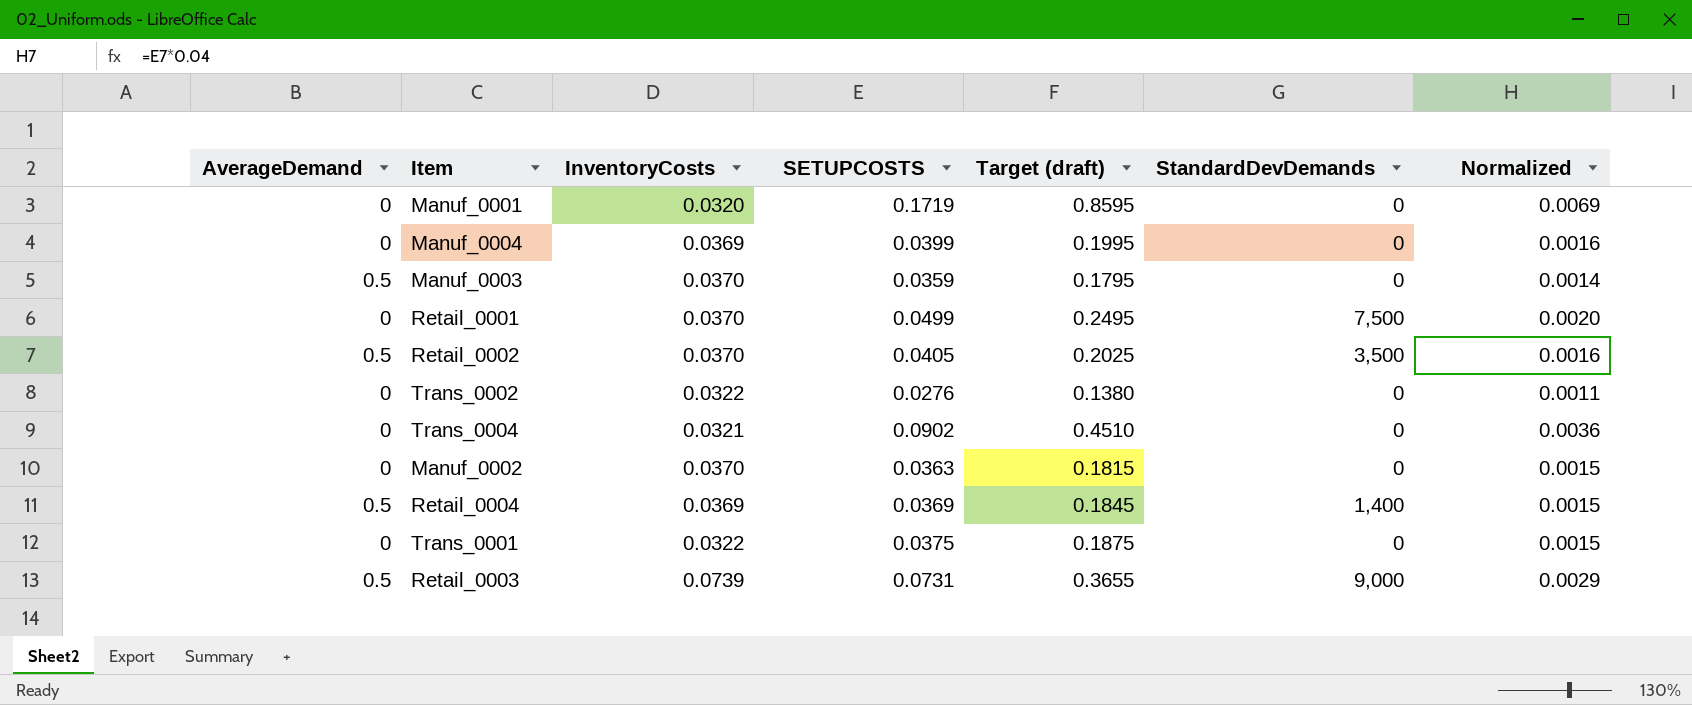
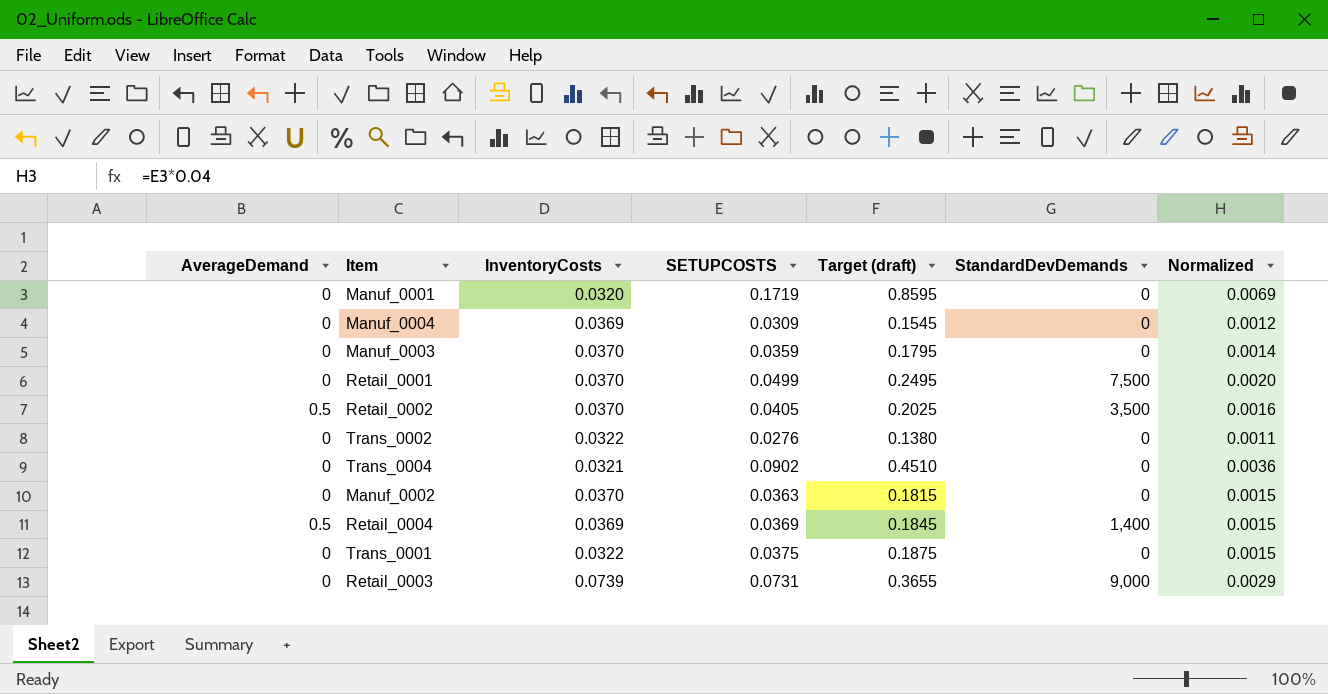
Manuf_0004 | SETUPCOSTS: 0.0399 -> 0.0309
Manuf_0004 | Target (draft): 0.1995 -> 0.1545
Manuf_0004 | Normalized: 0.0016 -> 0.0012
Manuf_0003 | AverageDemand: 0.5 -> 0
Retail_0003 | AverageDemand: 0.5 -> 0

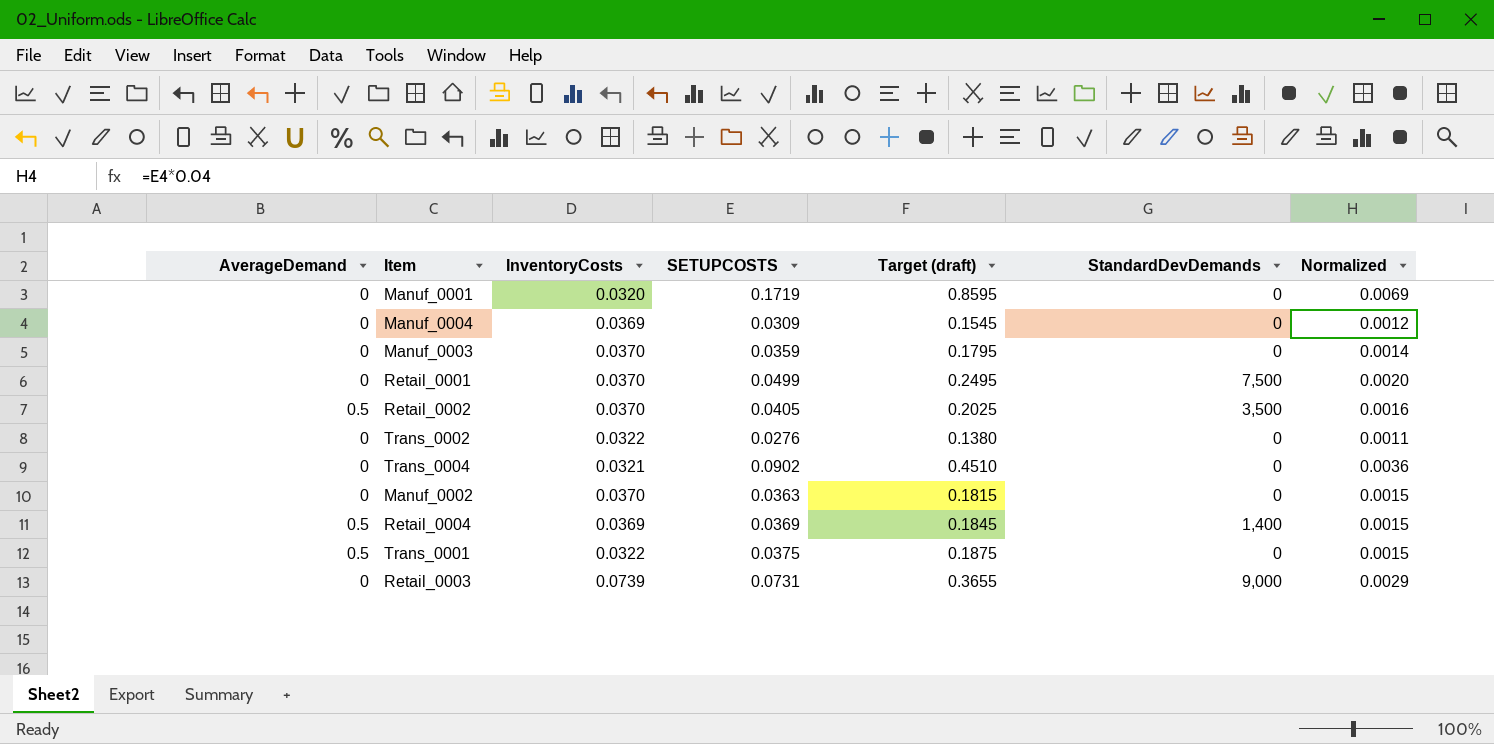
Trans_0001 | AverageDemand: 0 -> 0.5

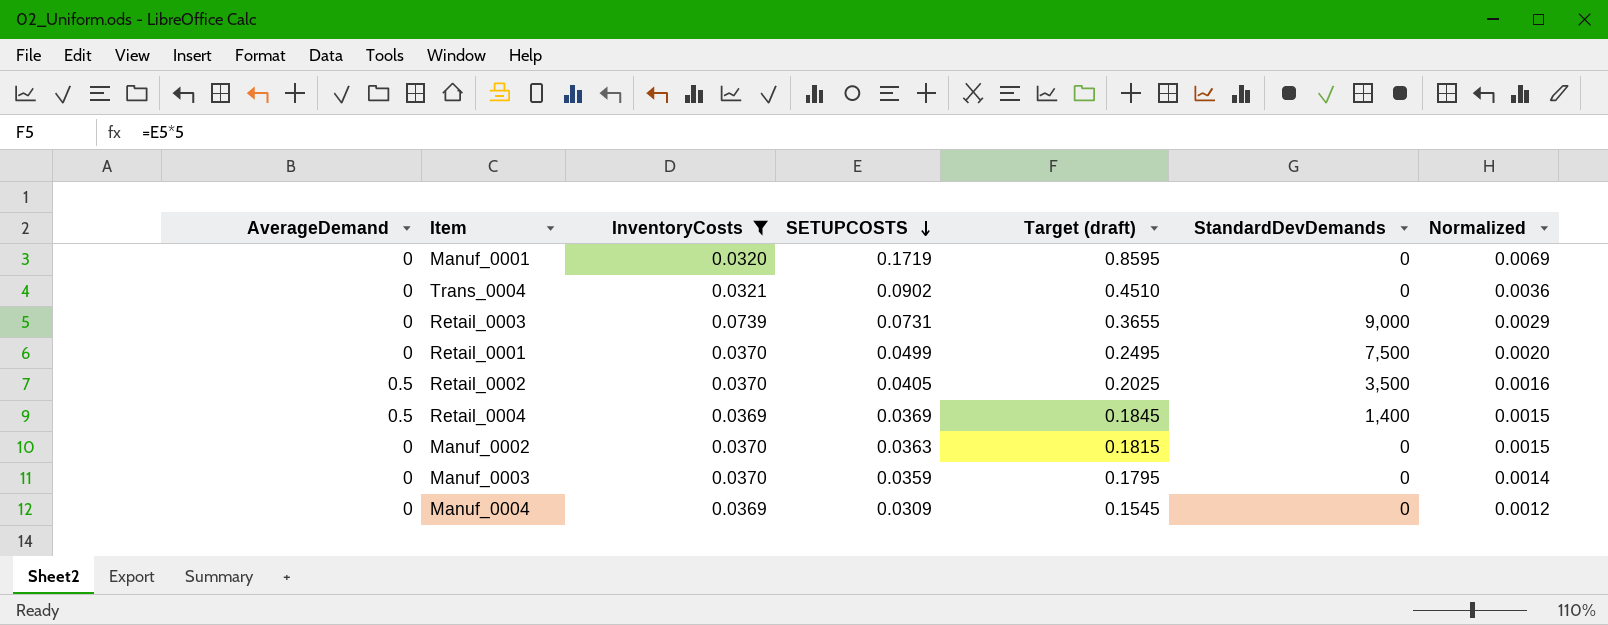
filter: none -> InventoryCosts != 0.0322
row order: none -> SETUPCOSTS descending

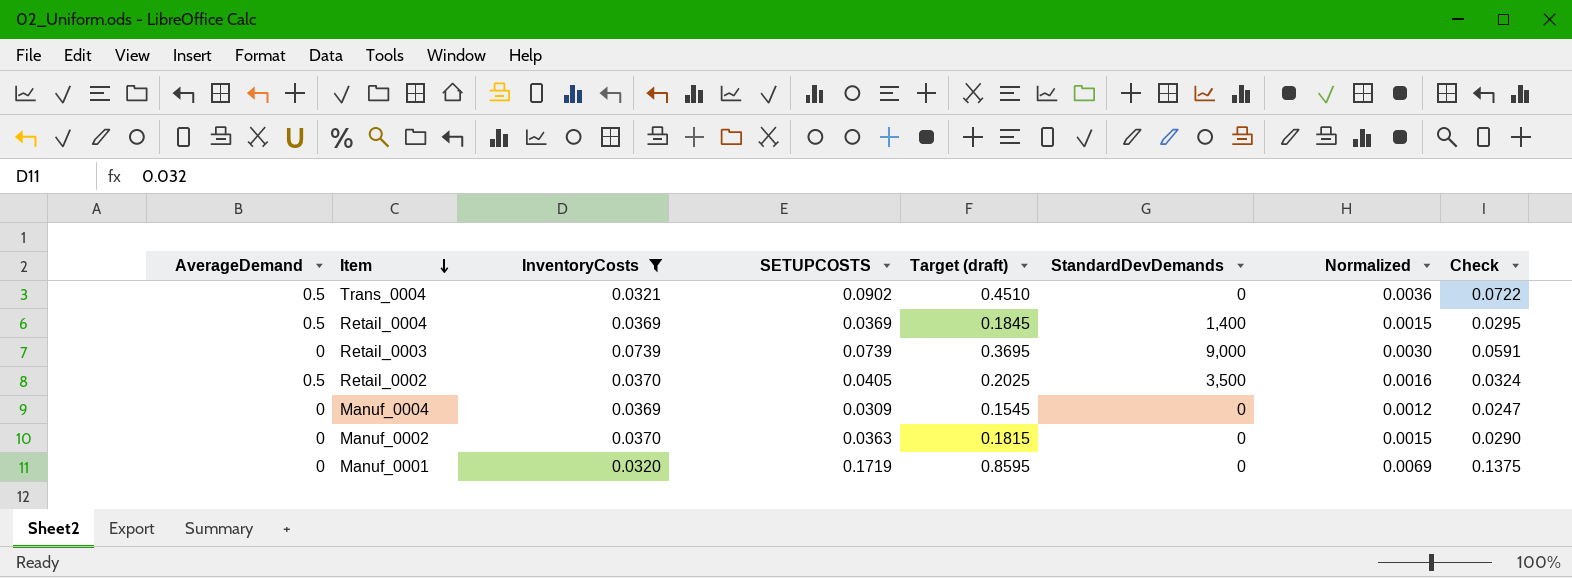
row order: SETUPCOSTS descending -> Item descending
column Check | formula: none -> [SETUPCOSTS] * 0.8
row Retail_0001: 0 | 0.0370 | 0.0499 | 0.2495 | 7,500 | 0.0020 -> none
row Manuf_0003: 0 | 0.0370 | 0.0359 | 0.1795 | 0 | 0.0014 -> none
Trans_0004 | AverageDemand: 0 -> 0.5
Retail_0003 | SETUPCOSTS: 0.0731 -> 0.0739
Retail_0003 | Target (draft): 0.3655 -> 0.3695
Retail_0003 | Normalized: 0.0029 -> 0.0030

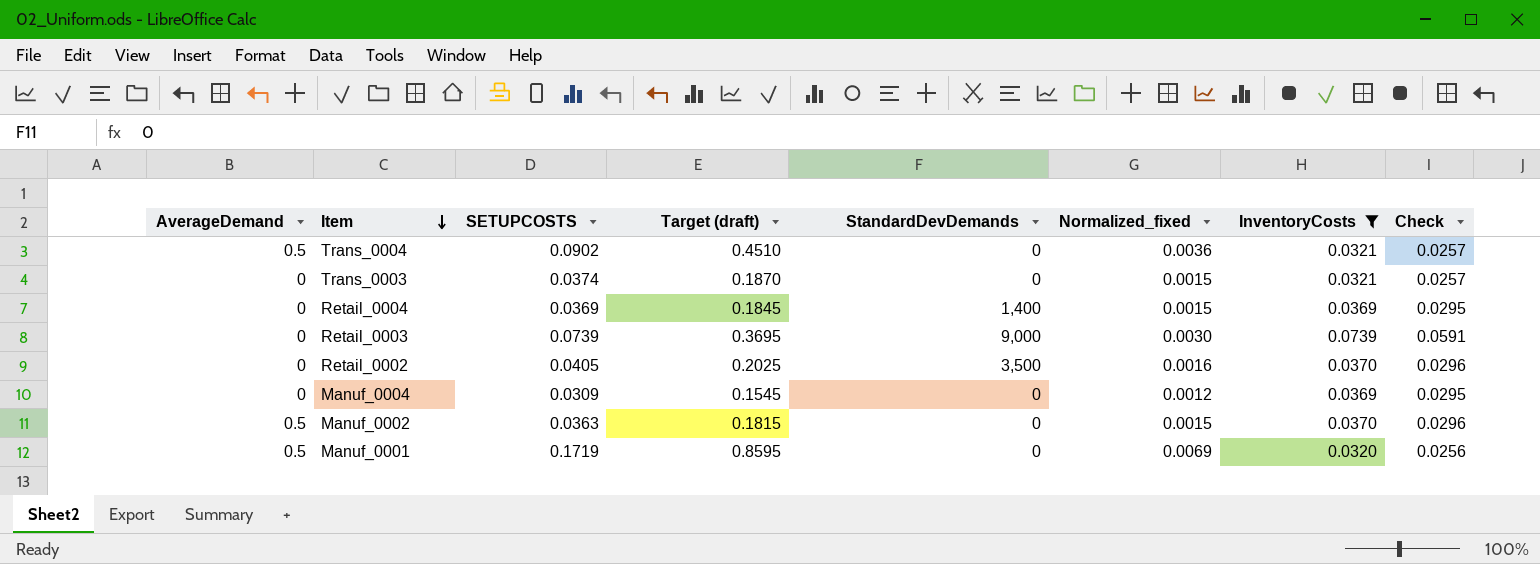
column name: Normalized -> Normalized_fixed
column InventoryCosts | position: 3 -> 7
column Check | formula: [SETUPCOSTS] * 0.8 -> [InventoryCosts] * 0.8
row Trans_0003: none -> 0 | 0.0374 | 0.1870 | 0 | 0.0015 | 0.0321 | 0.0257
Retail_0004 | AverageDemand: 0.5 -> 0
Retail_0002 | AverageDemand: 0.5 -> 0
Manuf_0002 | AverageDemand: 0 -> 0.5
Manuf_0001 | AverageDemand: 0 -> 0.5

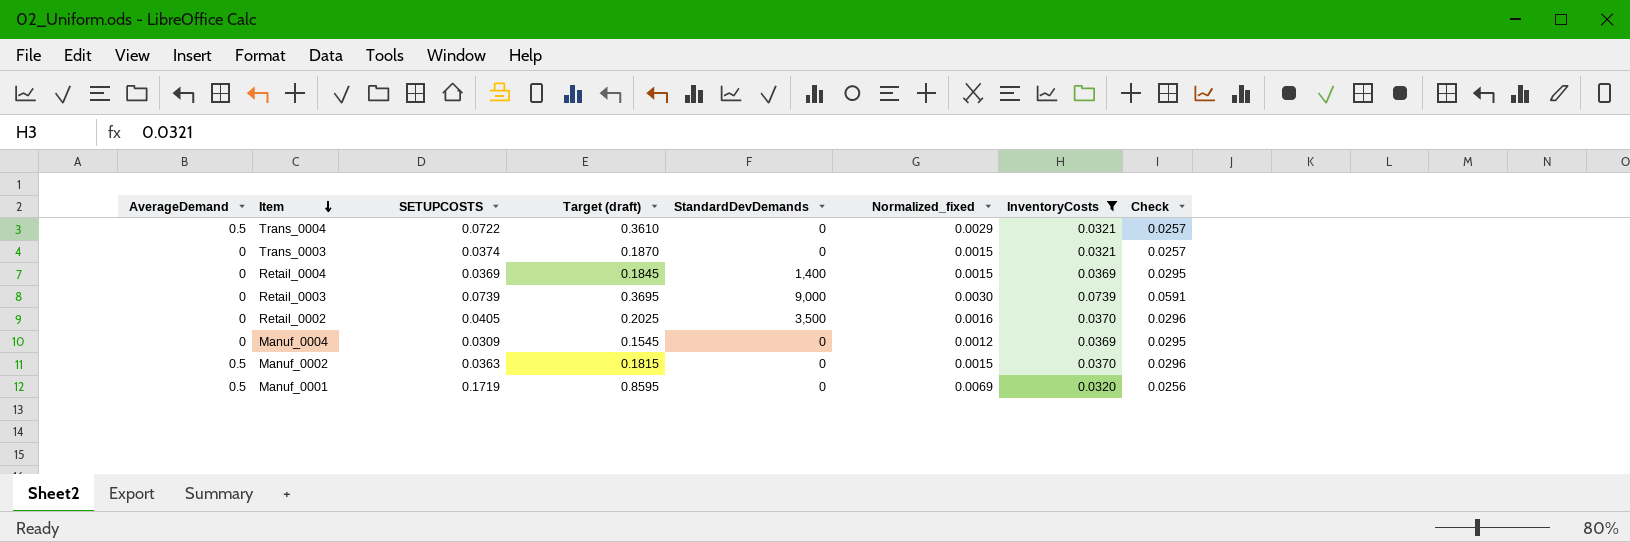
Trans_0004 | SETUPCOSTS: 0.0902 -> 0.0722
Trans_0004 | Target (draft): 0.4510 -> 0.3610
Trans_0004 | Normalized_fixed: 0.0036 -> 0.0029

